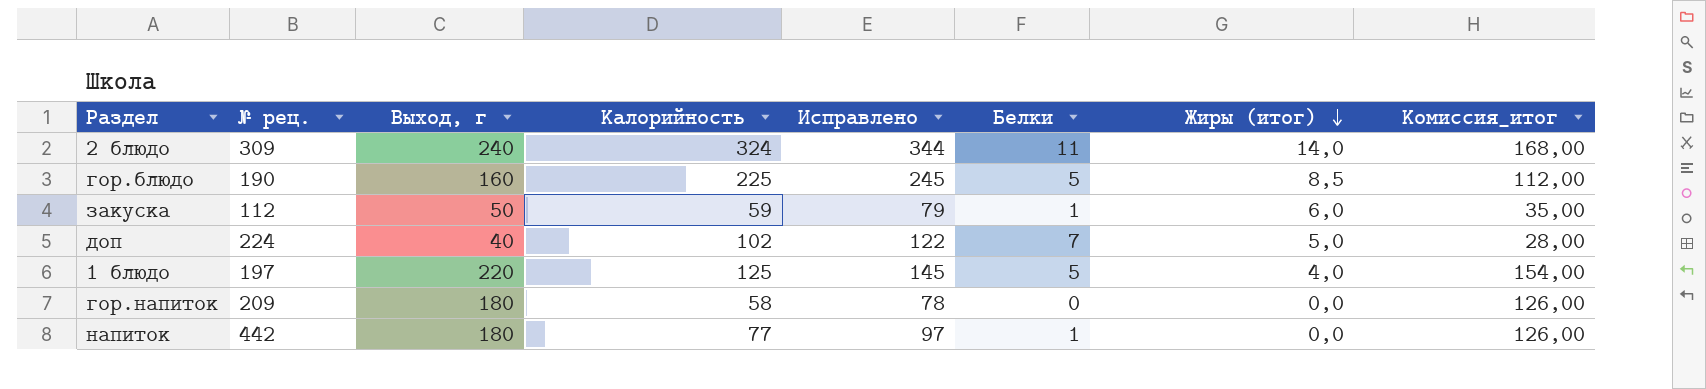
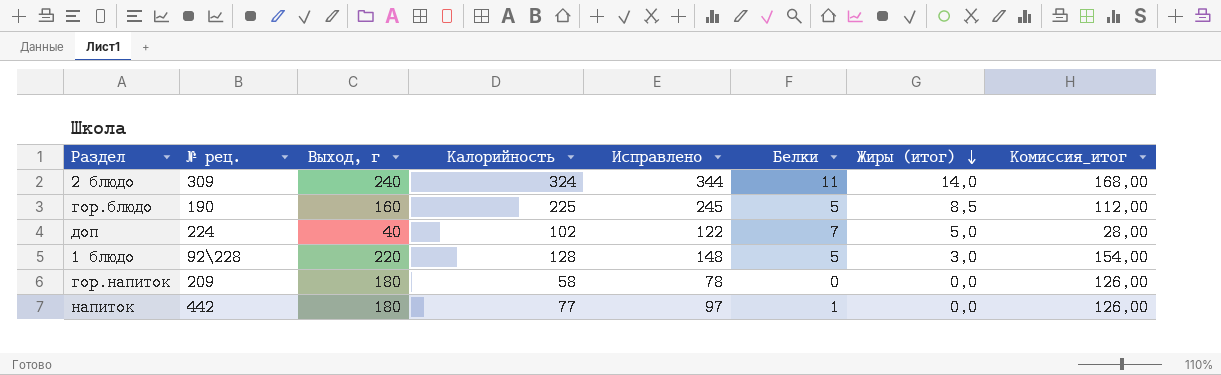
row закуска: 112 | 50 | 59 | 79 | 1 | 6,0 | 35,00 -> none
1 блюдо | № рец.: 197 -> 92\228
1 блюдо | Калорийность: 125 -> 128
1 блюдо | Исправлено: 145 -> 148
1 блюдо | Жиры (итог): 4,0 -> 3,0

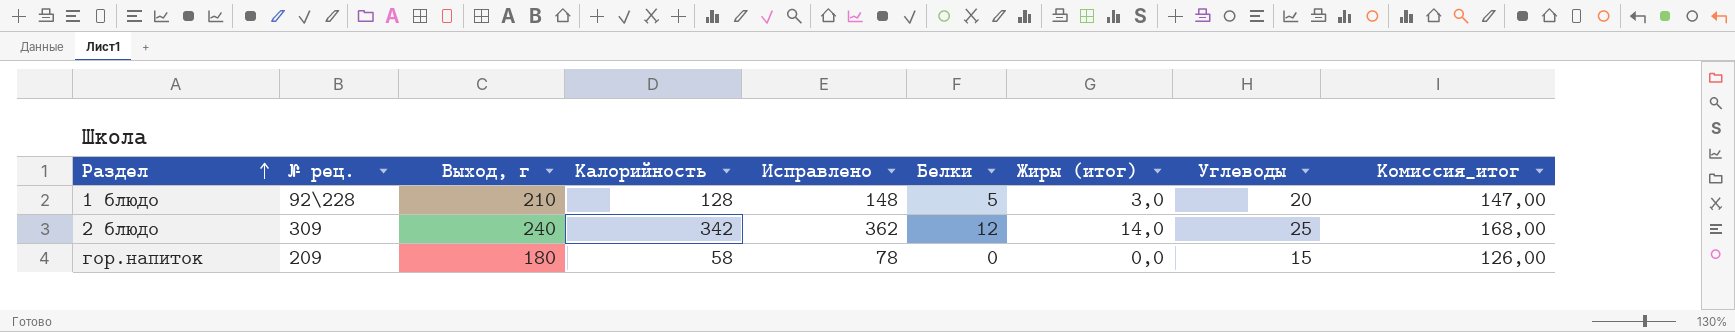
row order: Жиры (итог) descending -> Раздел ascending
column Углеводы | position: none -> 8
row гор.блюдо: 190 | 160 | 225 | 245 | 5 | 8,5 | 112,00 -> none
row доп: 224 | 40 | 102 | 122 | 7 | 5,0 | 28,00 -> none
row напиток: 442 | 180 | 77 | 97 | 1 | 0,0 | 126,00 -> none
1 блюдо | Выход, г: 220 -> 210
1 блюдо | Комиссия_итог: 154,00 -> 147,00
2 блюдо | Калорийность: 324 -> 342
2 блюдо | Исправлено: 344 -> 362
2 блюдо | Белки: 11 -> 12

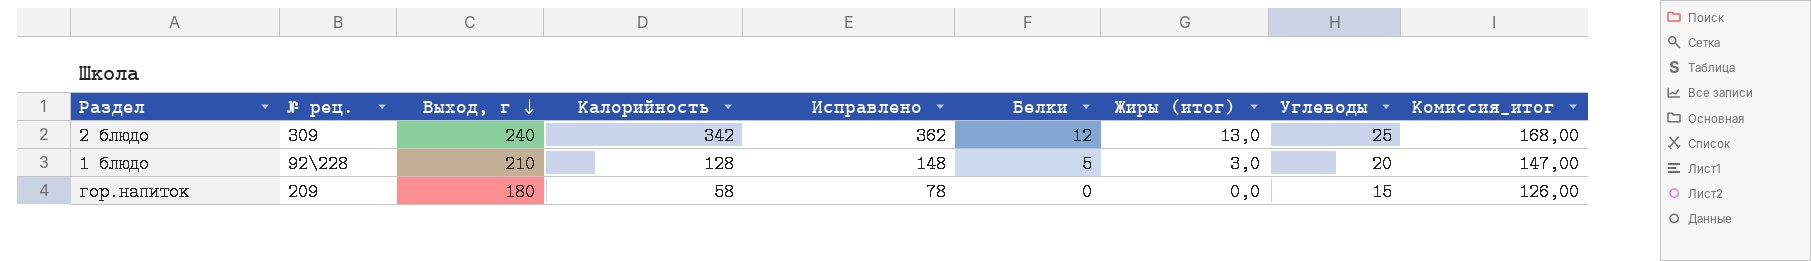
row order: Раздел ascending -> Выход, г descending
2 блюдо | Жиры (итог): 14,0 -> 13,0

